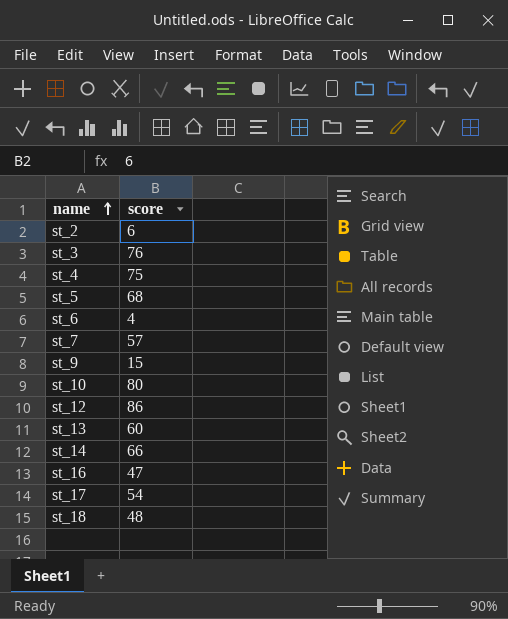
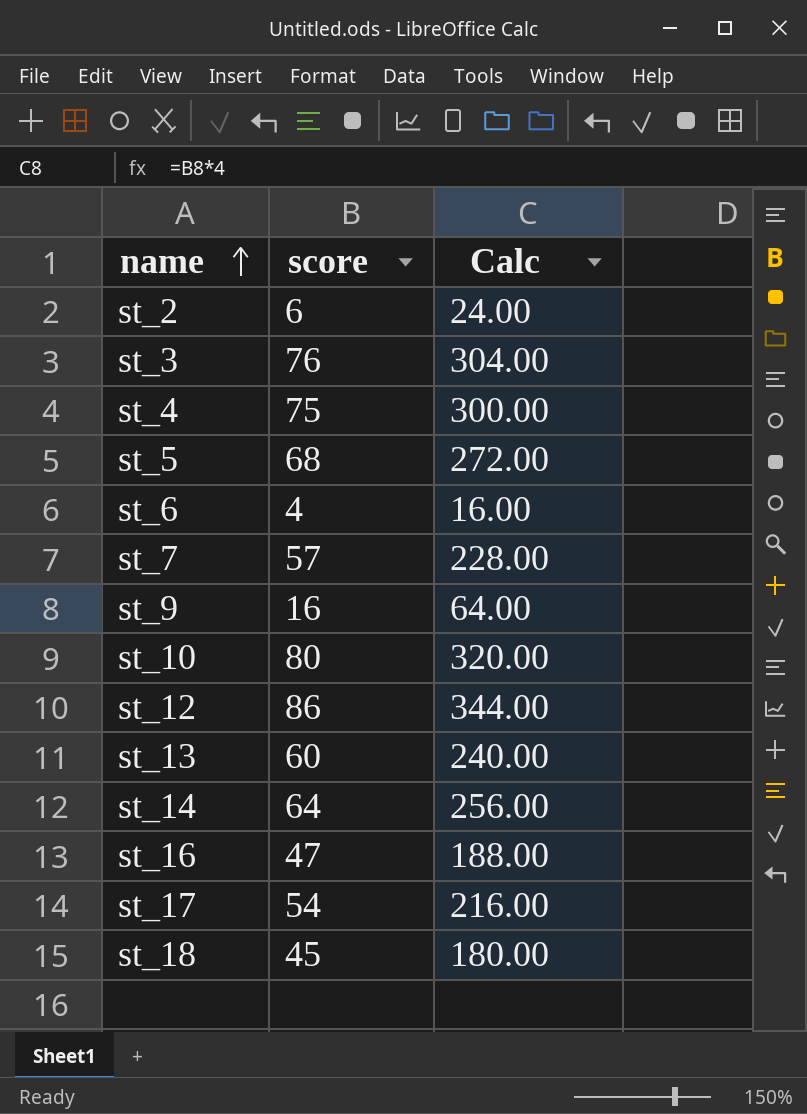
column Calc | formula: none -> [score] * 4
st_9 | score: 15 -> 16
st_14 | score: 66 -> 64
st_18 | score: 48 -> 45

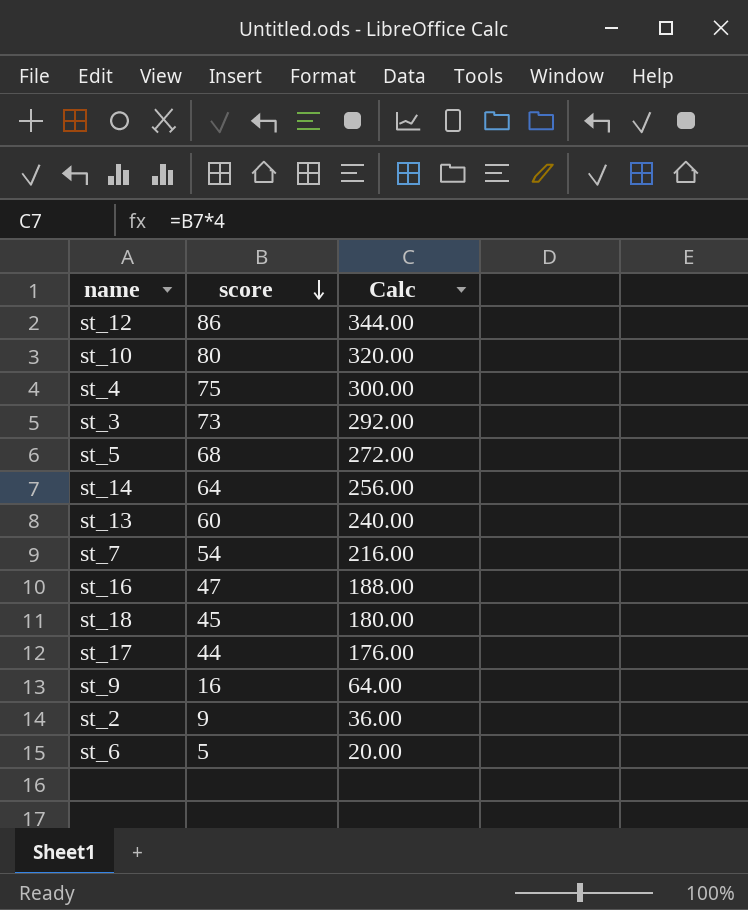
row order: name ascending -> score descending
st_3 | score: 76 -> 73
st_3 | Calc: 304.00 -> 292.00
st_7 | score: 57 -> 54
st_7 | Calc: 228.00 -> 216.00
st_17 | score: 54 -> 44
st_17 | Calc: 216.00 -> 176.00
st_2 | score: 6 -> 9
st_2 | Calc: 24.00 -> 36.00
st_6 | score: 4 -> 5
st_6 | Calc: 16.00 -> 20.00

